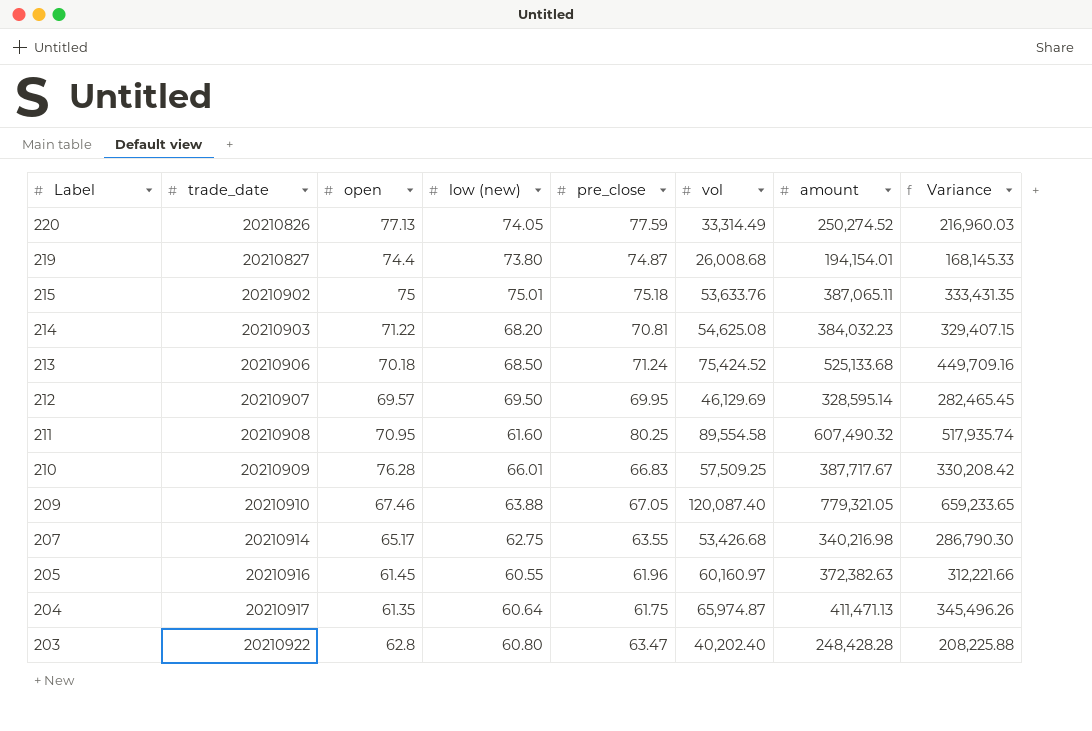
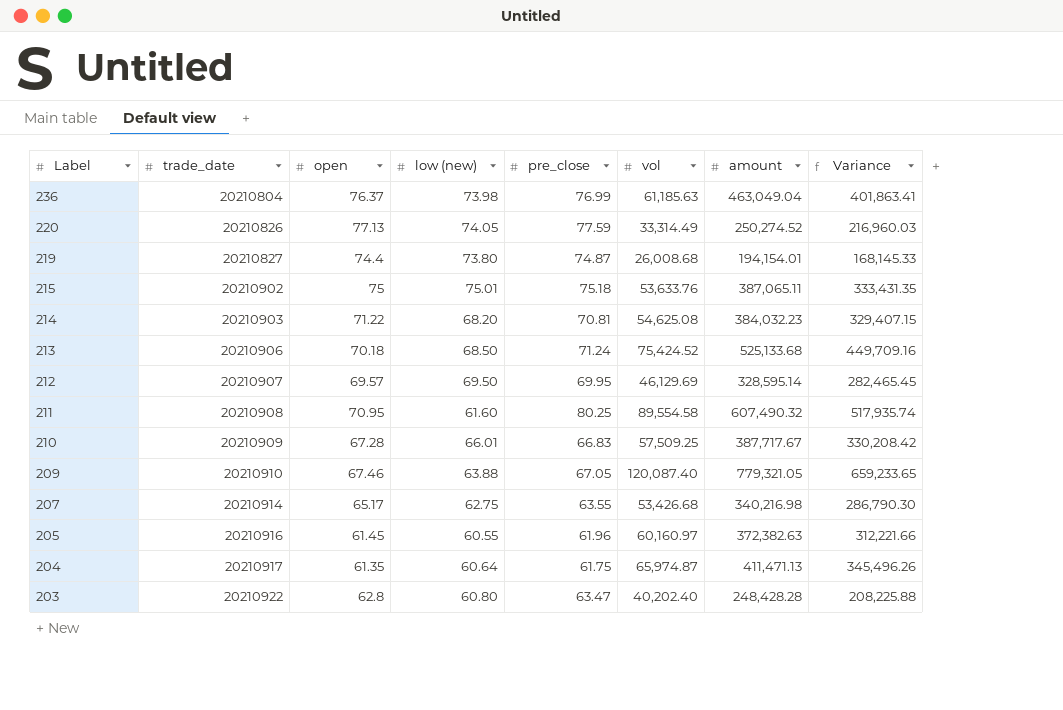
row 236: none -> 20210804 | 76.37 | 73.98 | 76.99 | 61,185.63 | 463,049.04 | 401,863.41
210 | open: 76.28 -> 67.28

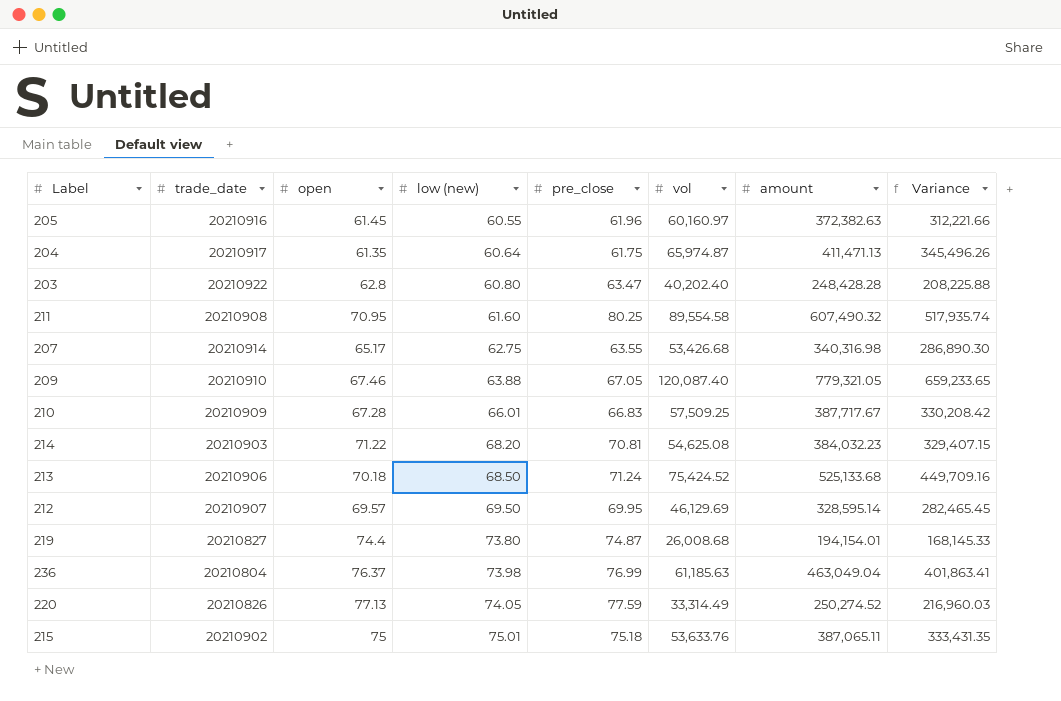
row order: Label descending -> low (new) ascending
207 | amount: 340,216.98 -> 340,316.98
207 | Variance: 286,790.30 -> 286,890.30

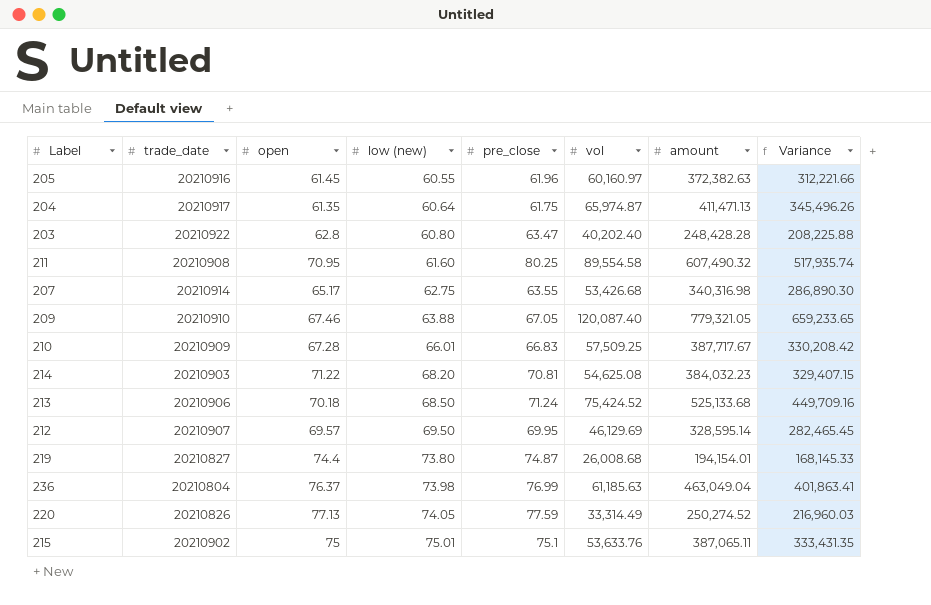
215 | pre_close: 75.18 -> 75.1

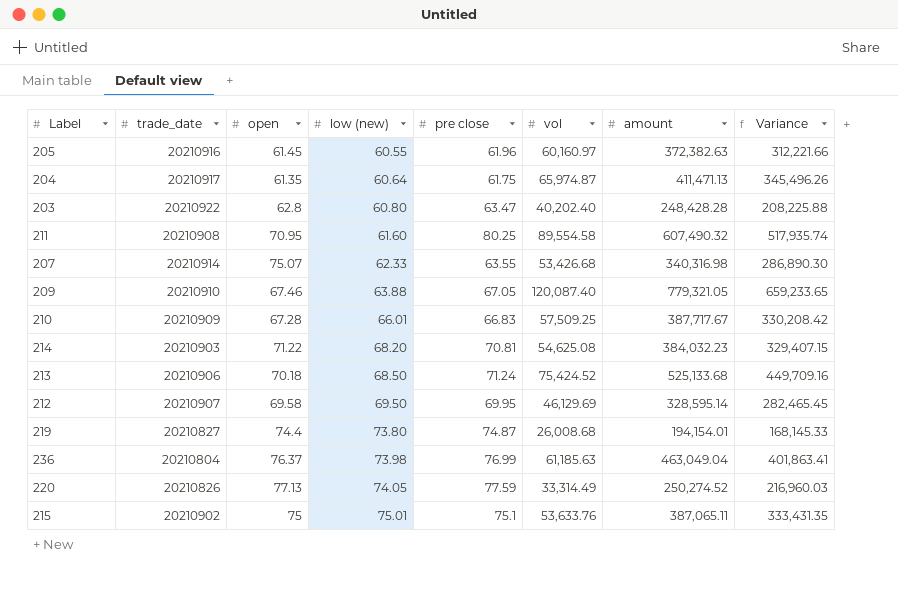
column name: pre_close -> pre close
207 | open: 65.17 -> 75.07
207 | low (new): 62.75 -> 62.33
212 | open: 69.57 -> 69.58

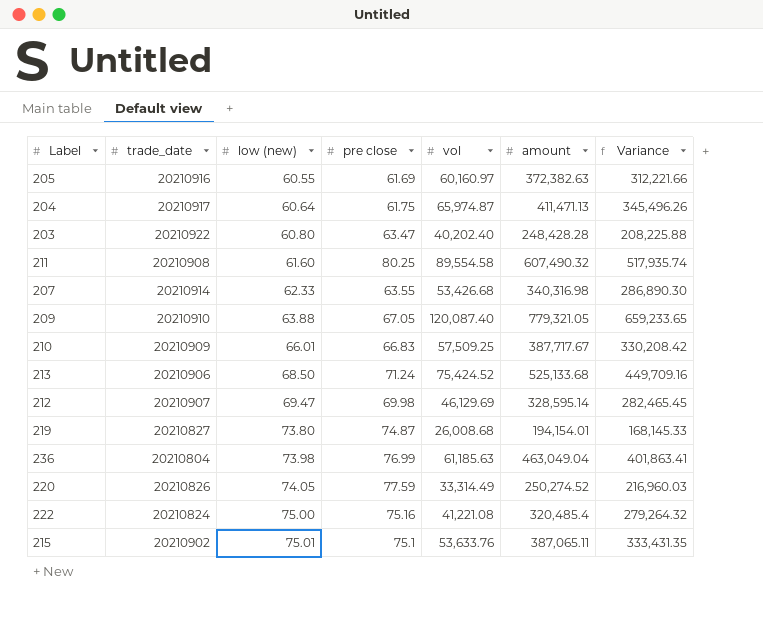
column open | position: 3 -> none
row 214: 20210903 | 71.22 | 68.20 | 70.81 | 54,625.08 | 384,032.23 | 329,407.15 -> none
205 | pre close: 61.96 -> 61.69
212 | low (new): 69.50 -> 69.47
212 | pre close: 69.95 -> 69.98
row 222: none -> 20210824 | 75.00 | 75.16 | 41,221.08 | 320,485.4 | 279,264.32

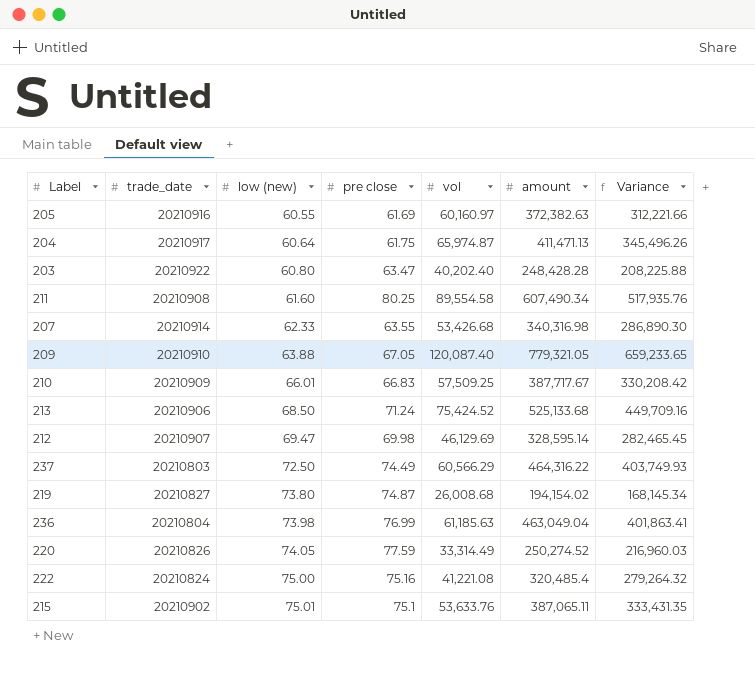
211 | amount: 607,490.32 -> 607,490.34
211 | Variance: 517,935.74 -> 517,935.76
row 237: none -> 20210803 | 72.50 | 74.49 | 60,566.29 | 464,316.22 | 403,749.93
219 | amount: 194,154.01 -> 194,154.02
219 | Variance: 168,145.33 -> 168,145.34

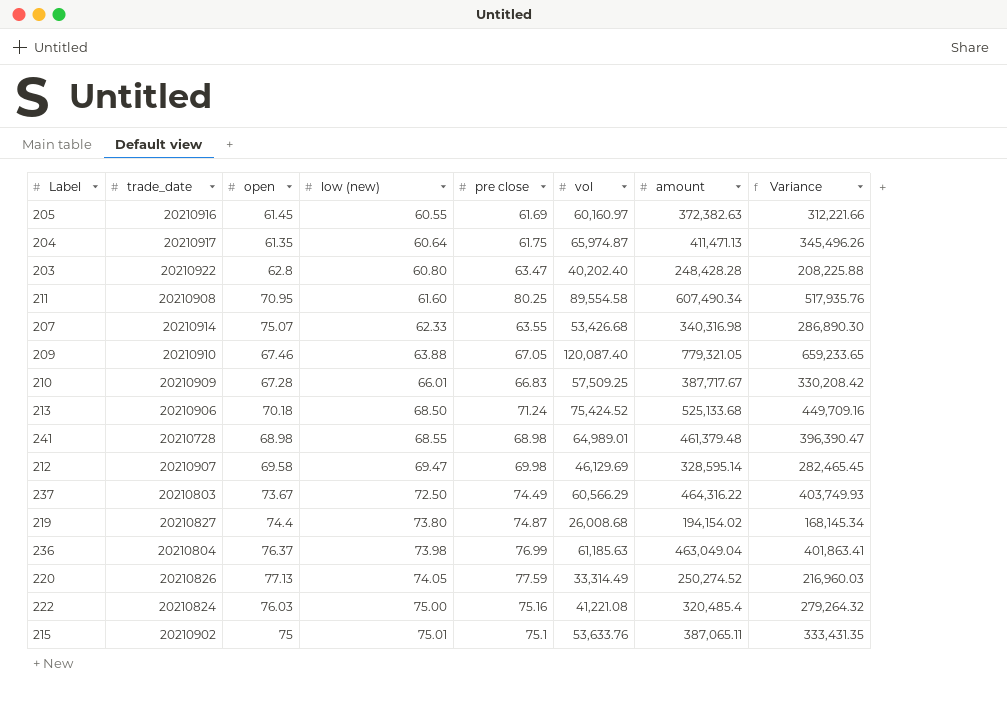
column open | position: none -> 3
row 241: none -> 20210728 | 68.98 | 68.55 | 68.98 | 64,989.01 | 461,379.48 | 396,390.47

